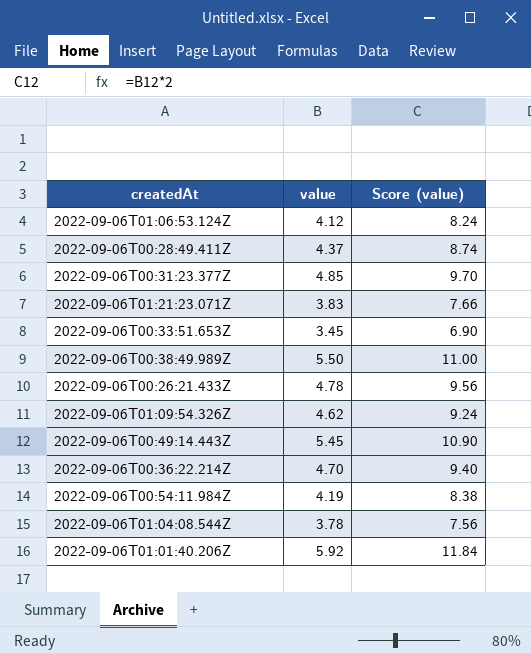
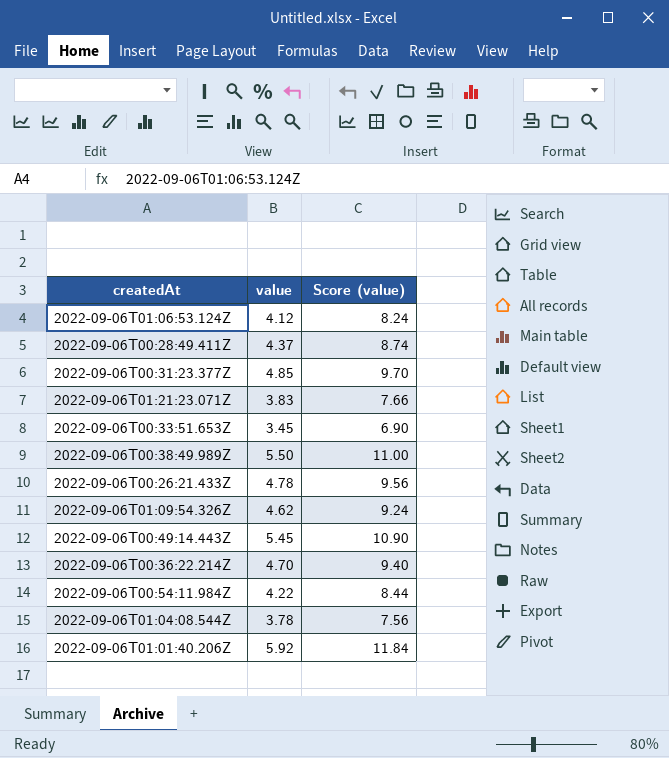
2022-09-06T00:54:11.984Z | value: 4.19 -> 4.22
2022-09-06T00:54:11.984Z | Score (value): 8.38 -> 8.44

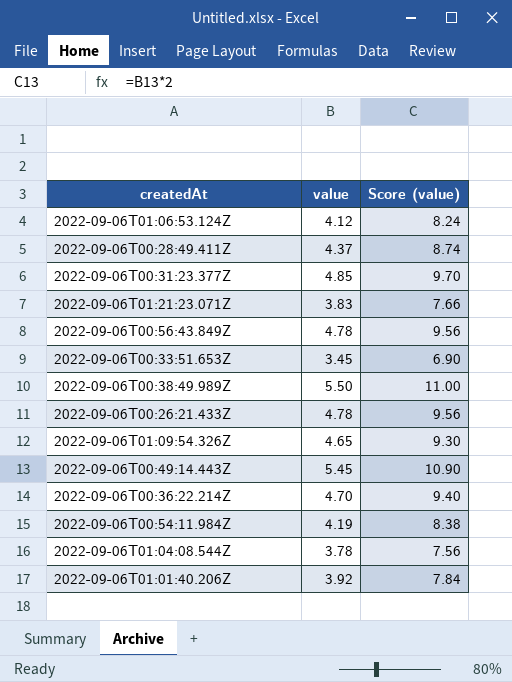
row 2022-09-06T00:56:43.849Z: none -> 4.78 | 9.56
2022-09-06T01:09:54.326Z | value: 4.62 -> 4.65
2022-09-06T01:09:54.326Z | Score (value): 9.24 -> 9.30
2022-09-06T00:54:11.984Z | value: 4.22 -> 4.19
2022-09-06T00:54:11.984Z | Score (value): 8.44 -> 8.38
2022-09-06T01:01:40.206Z | value: 5.92 -> 3.92
2022-09-06T01:01:40.206Z | Score (value): 11.84 -> 7.84

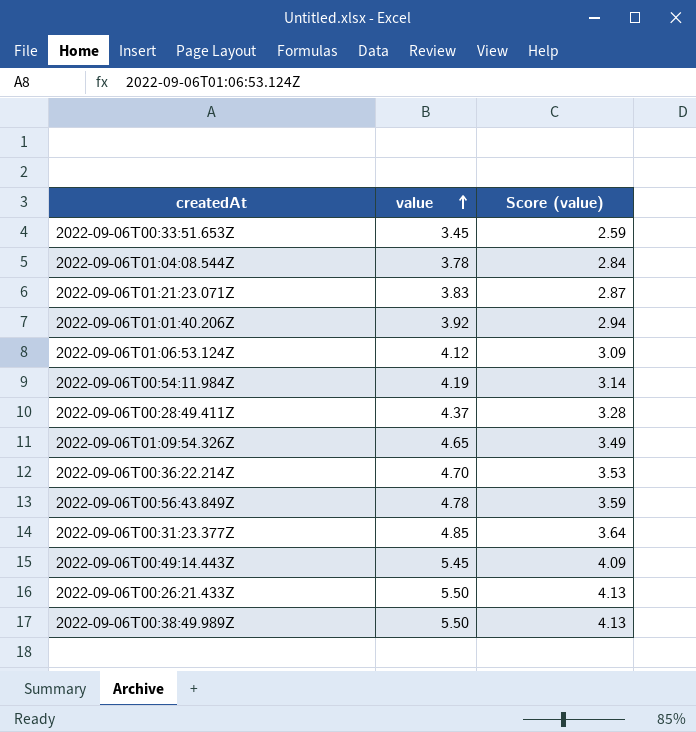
row order: none -> value ascending
column Score (value) | formula: [value] * 2 -> [value] * 0.75
2022-09-06T00:26:21.433Z | value: 4.78 -> 5.50

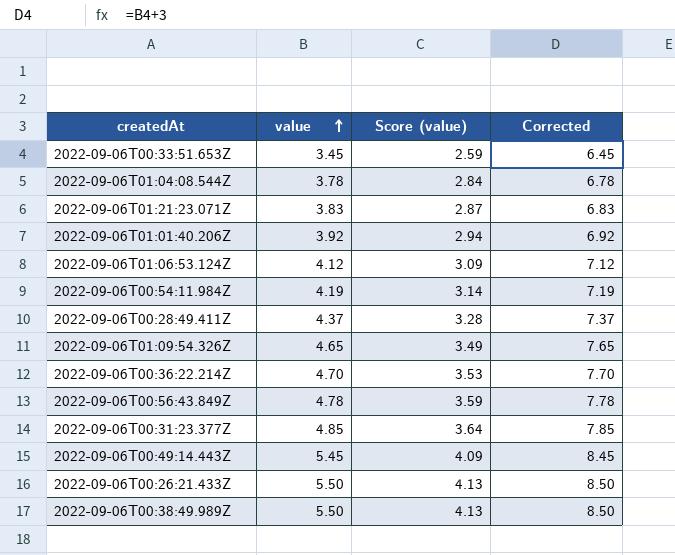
column Corrected | formula: none -> [value] + 3

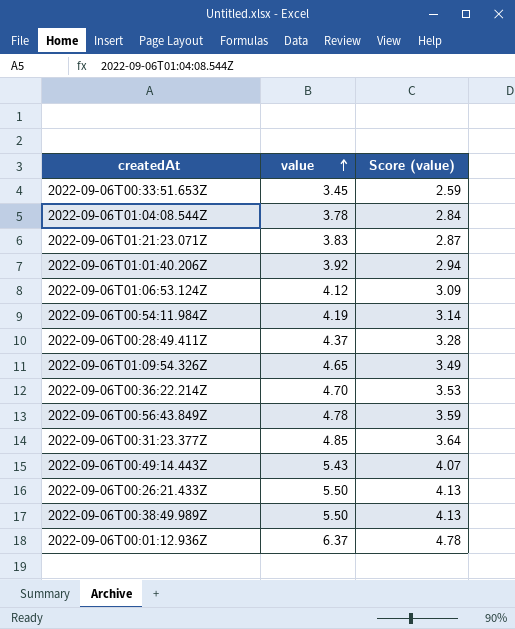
column Corrected | formula: [value] + 3 -> none
2022-09-06T00:49:14.443Z | value: 5.45 -> 5.43
2022-09-06T00:49:14.443Z | Score (value): 4.09 -> 4.07
row 2022-09-06T00:01:12.936Z: none -> 6.37 | 4.78

